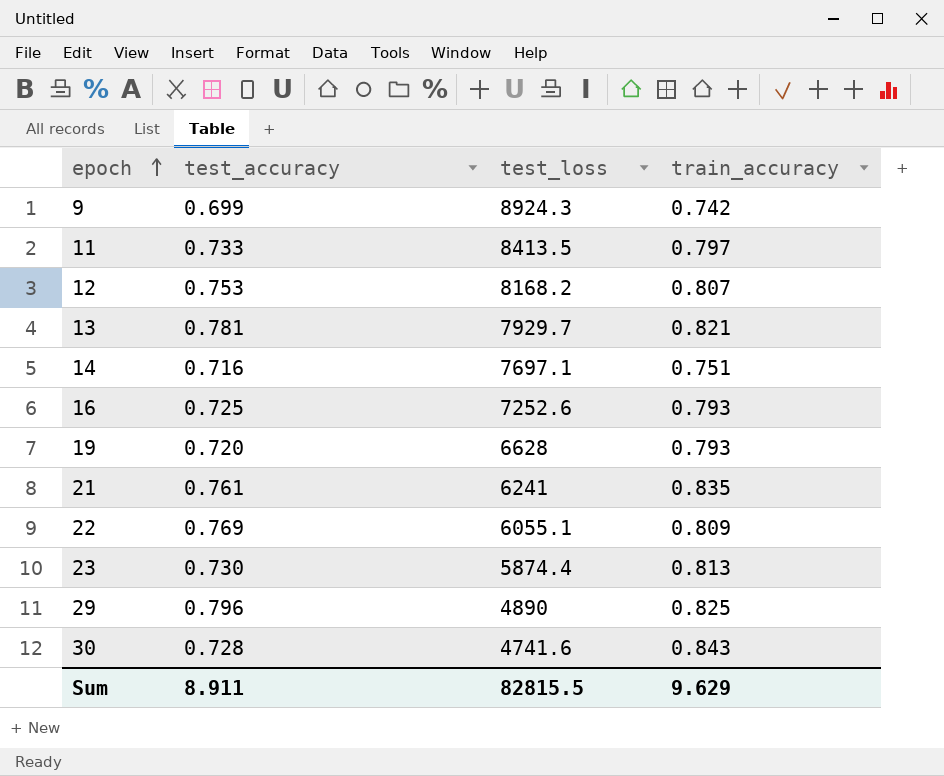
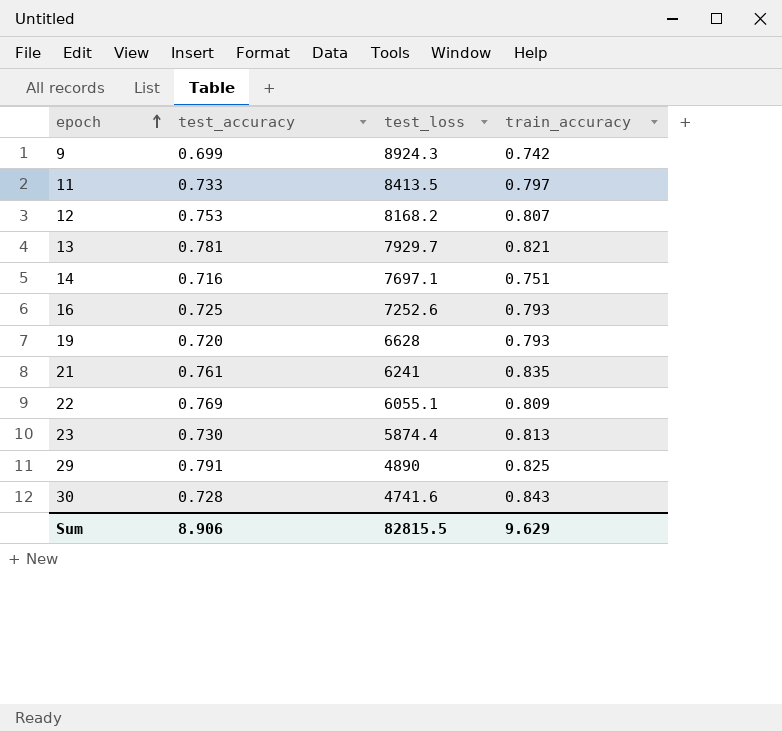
29 | test_accuracy: 0.796 -> 0.791
Sum | test_accuracy: 8.911 -> 8.906

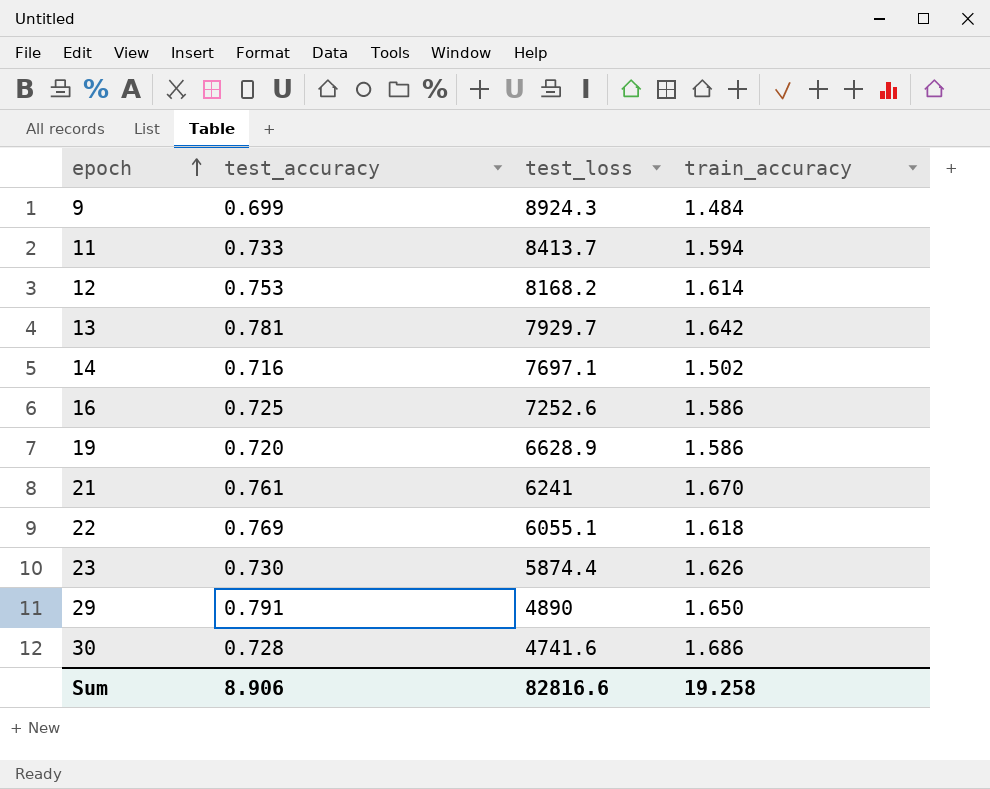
9 | train_accuracy: 0.742 -> 1.484
11 | test_loss: 8413.5 -> 8413.7
11 | train_accuracy: 0.797 -> 1.594
12 | train_accuracy: 0.807 -> 1.614
13 | train_accuracy: 0.821 -> 1.642
14 | train_accuracy: 0.751 -> 1.502
16 | train_accuracy: 0.793 -> 1.586
19 | test_loss: 6628 -> 6628.9
19 | train_accuracy: 0.793 -> 1.586
21 | train_accuracy: 0.835 -> 1.670
22 | train_accuracy: 0.809 -> 1.618
23 | train_accuracy: 0.813 -> 1.626
29 | train_accuracy: 0.825 -> 1.650
30 | train_accuracy: 0.843 -> 1.686
Sum | test_loss: 82815.5 -> 82816.6
Sum | train_accuracy: 9.629 -> 19.258

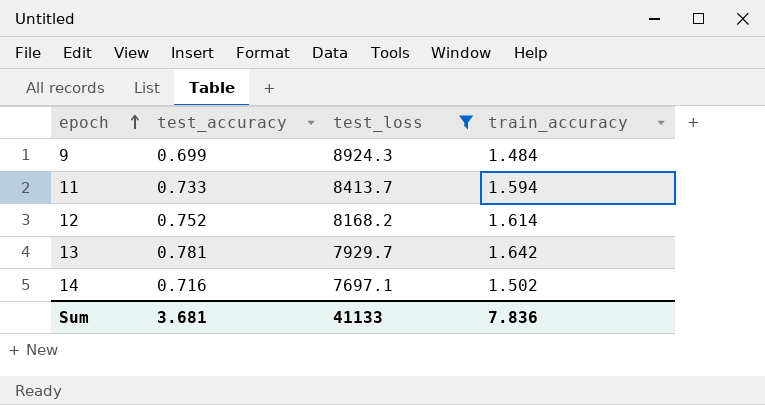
filter: none -> test_loss >= 7697.1
12 | test_accuracy: 0.753 -> 0.752
Sum | test_accuracy: 8.906 -> 3.681
Sum | test_loss: 82816.6 -> 41133
Sum | train_accuracy: 19.258 -> 7.836

